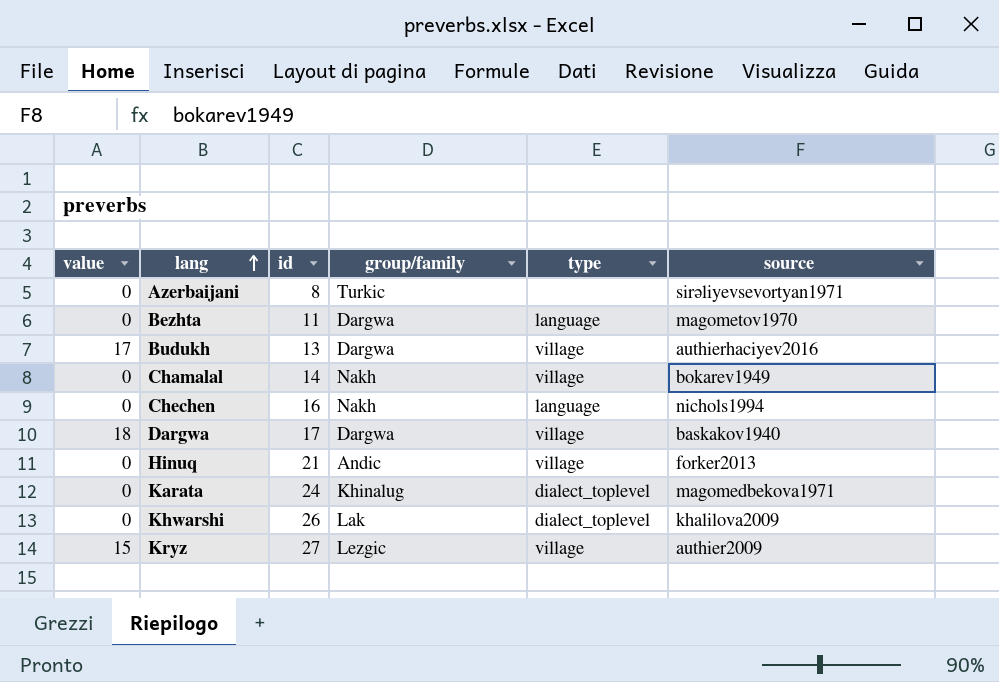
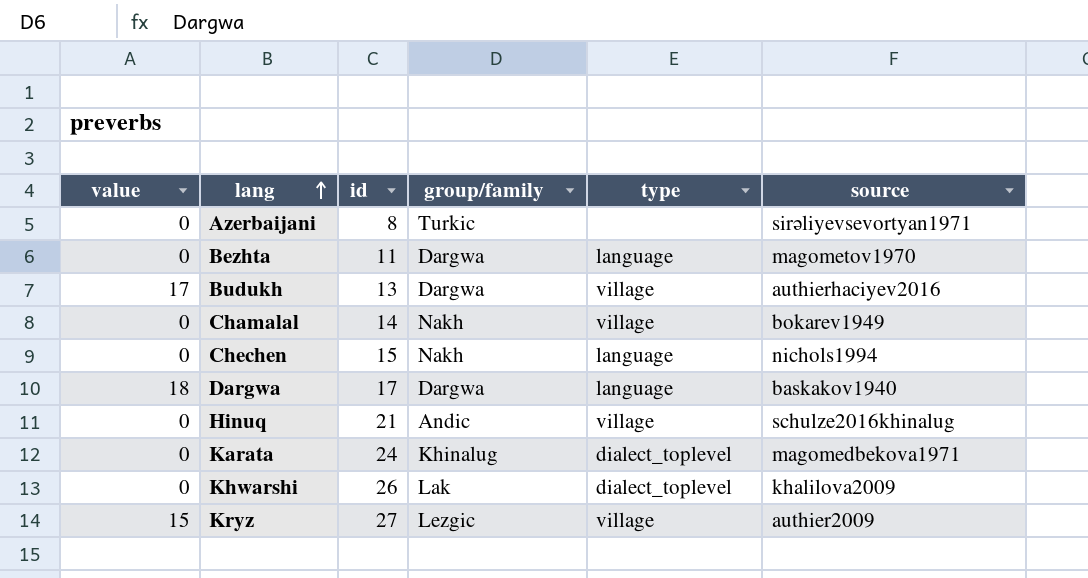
Chechen | id: 16 -> 15
Dargwa | type: village -> language
Hinuq | source: forker2013 -> schulze2016khinalug

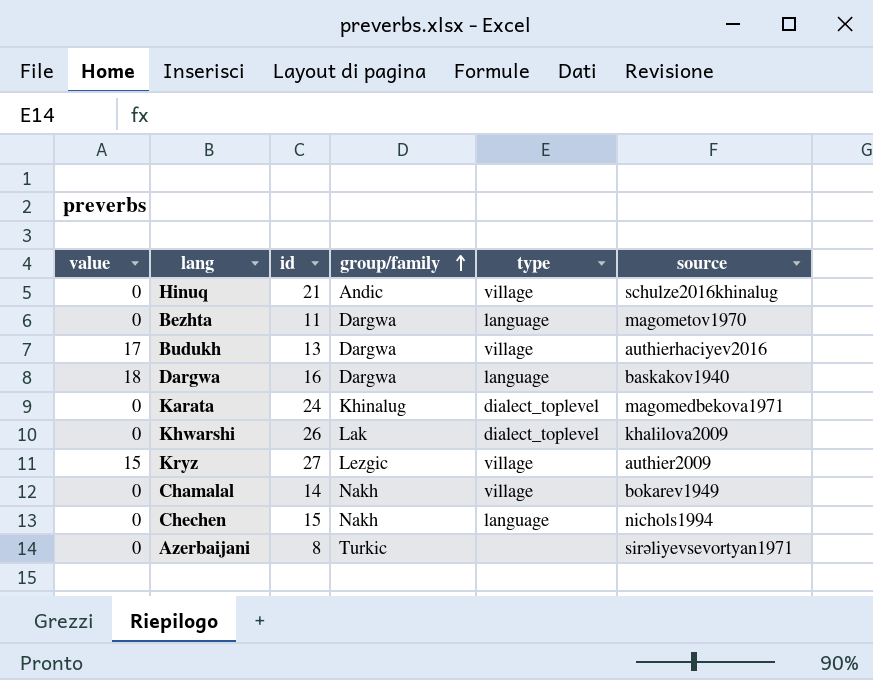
row order: lang ascending -> group/family ascending
Dargwa | id: 17 -> 16

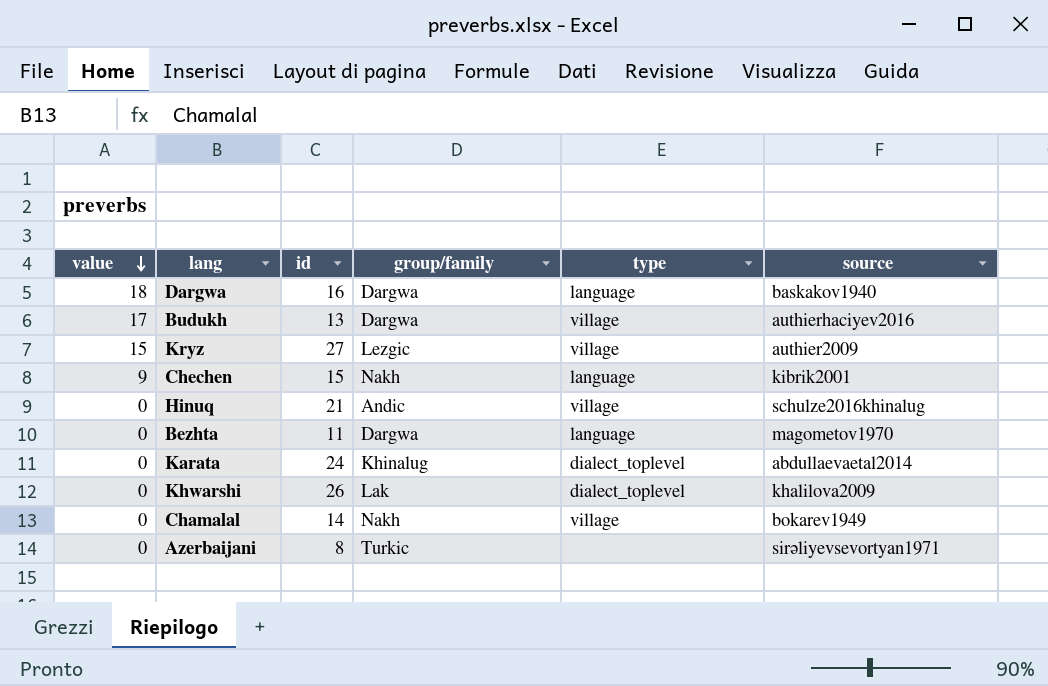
row order: group/family ascending -> value descending
Chechen | value: 0 -> 9
Chechen | source: nichols1994 -> kibrik2001
Karata | source: magomedbekova1971 -> abdullaevaetal2014

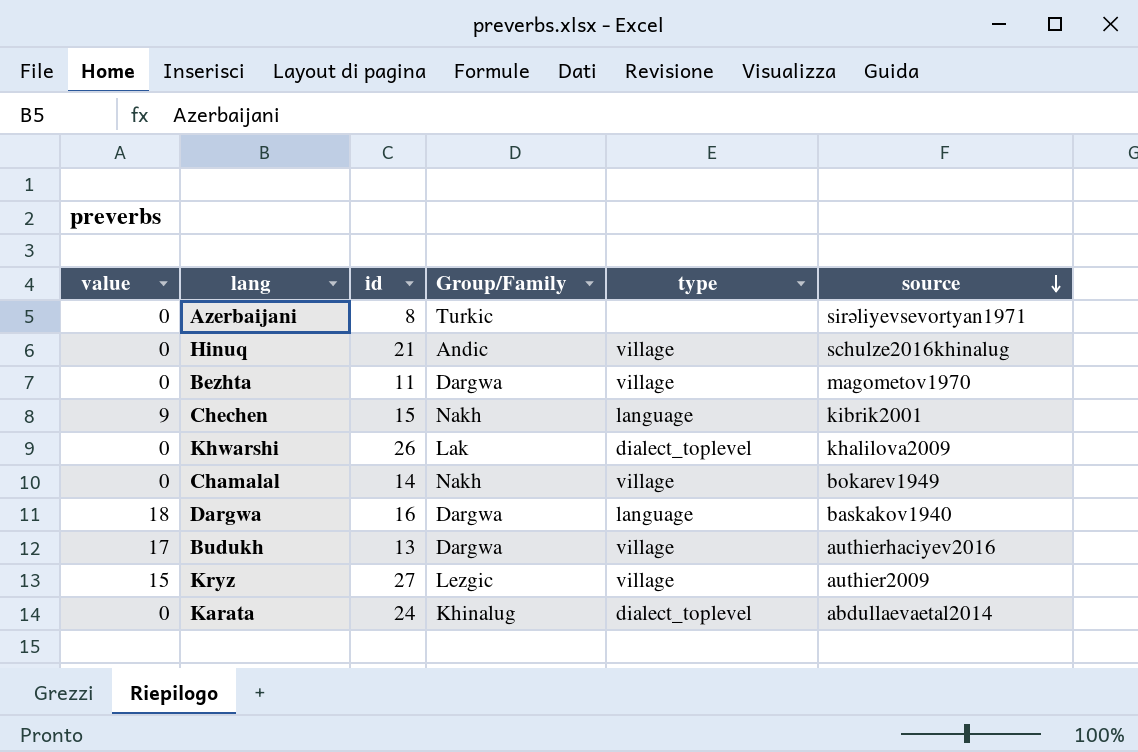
row order: value descending -> source descending
column name: group/family -> Group/Family
Bezhta | type: language -> village

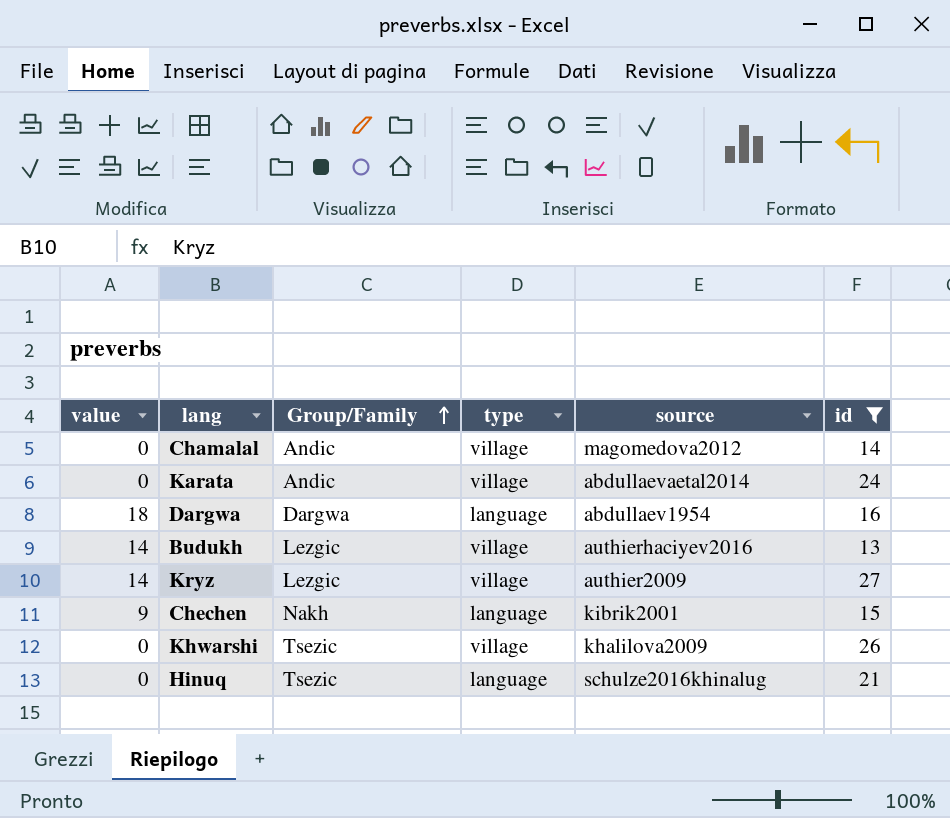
filter: none -> id >= 13
row order: source descending -> Group/Family ascending
column id | position: 3 -> 6
Chamalal | Group/Family: Nakh -> Andic
Chamalal | source: bokarev1949 -> magomedova2012
Karata | Group/Family: Khinalug -> Andic
Karata | type: dialect_toplevel -> village
Dargwa | source: baskakov1940 -> abdullaev1954
Budukh | value: 17 -> 14
Budukh | Group/Family: Dargwa -> Lezgic
Kryz | value: 15 -> 14
Khwarshi | Group/Family: Lak -> Tsezic
Khwarshi | type: dialect_toplevel -> village
Hinuq | Group/Family: Andic -> Tsezic
Hinuq | type: village -> language

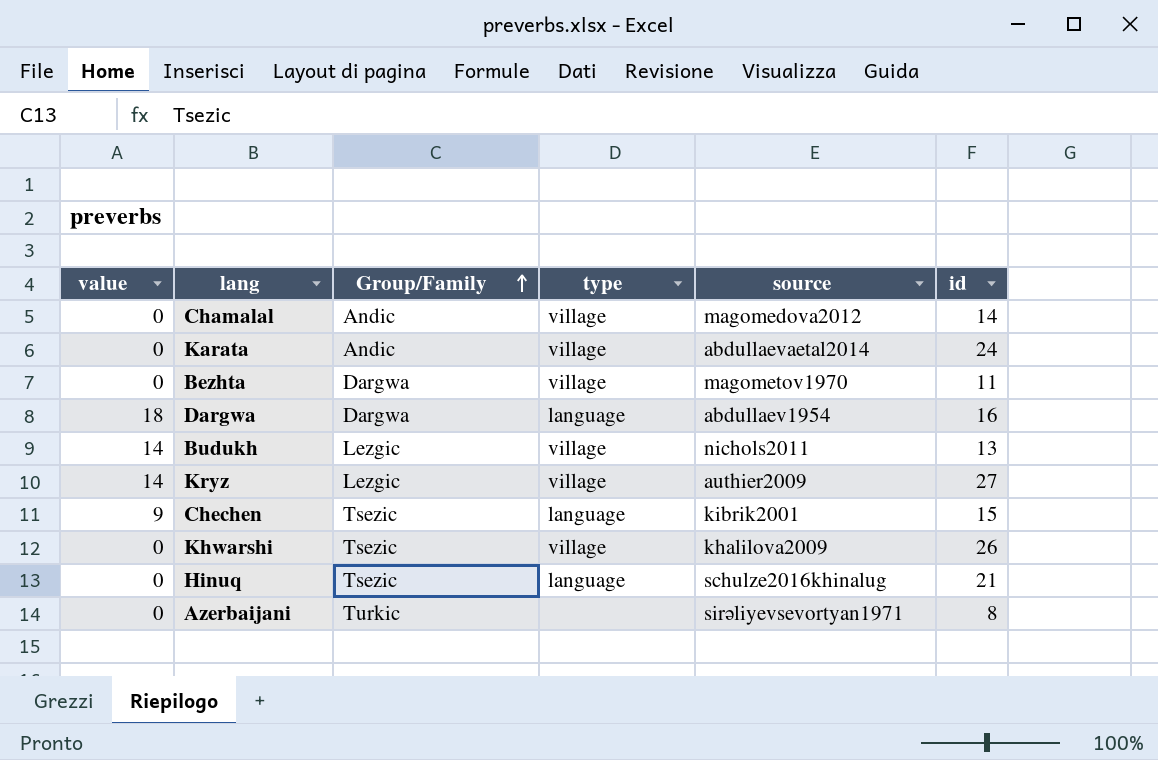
filter: id >= 13 -> none
Budukh | source: authierhaciyev2016 -> nichols2011
Chechen | Group/Family: Nakh -> Tsezic

